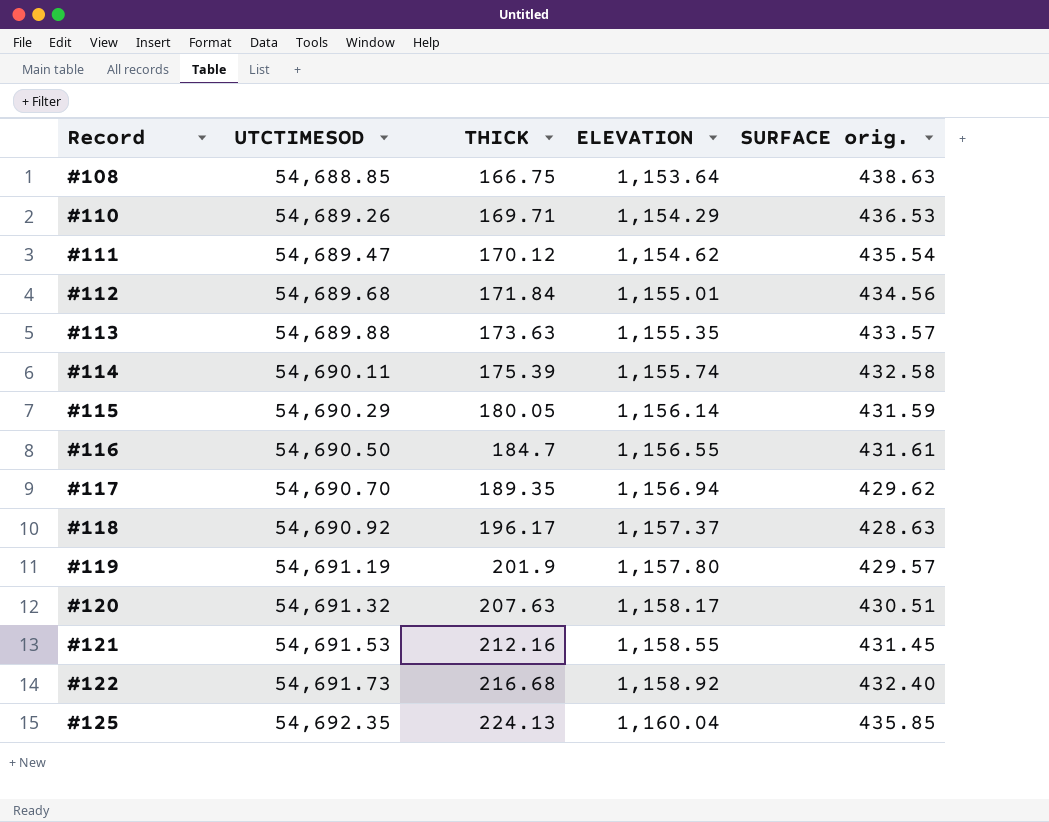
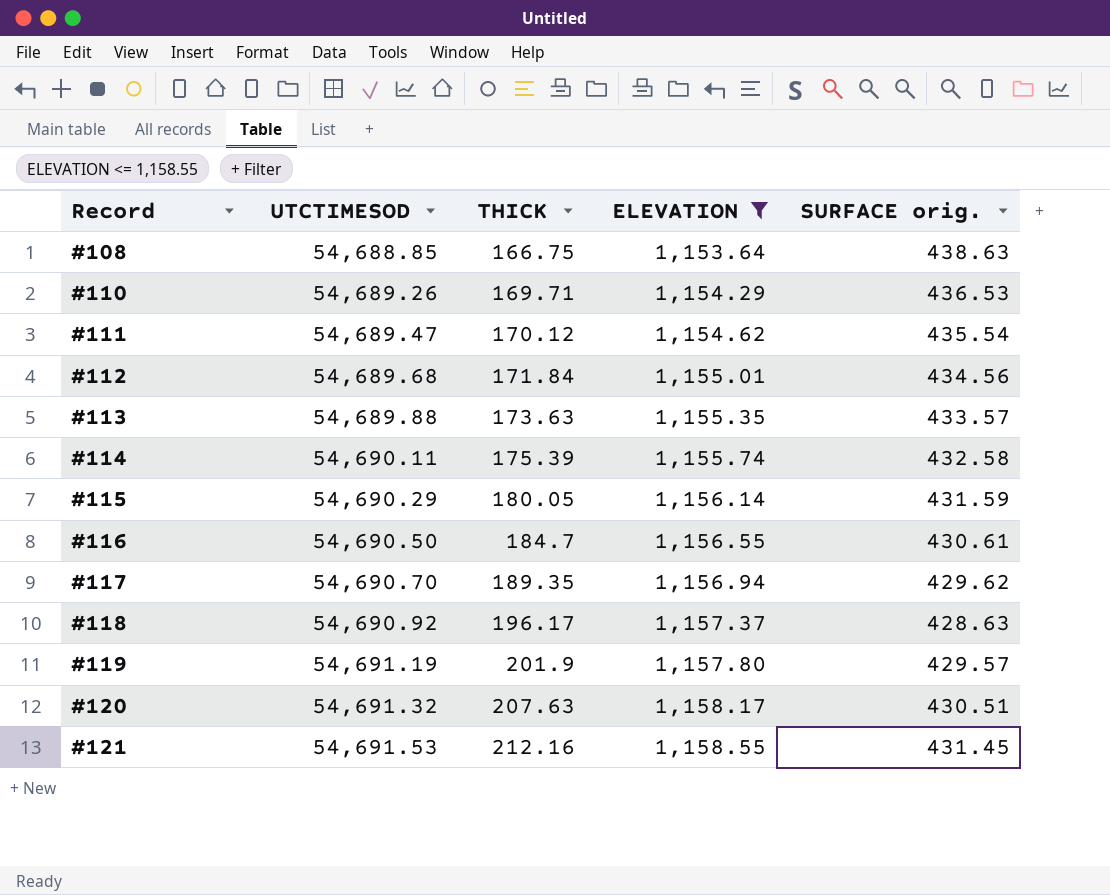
filter: none -> ELEVATION <= 1,158.55
#116 | SURFACE orig.: 431.61 -> 430.61

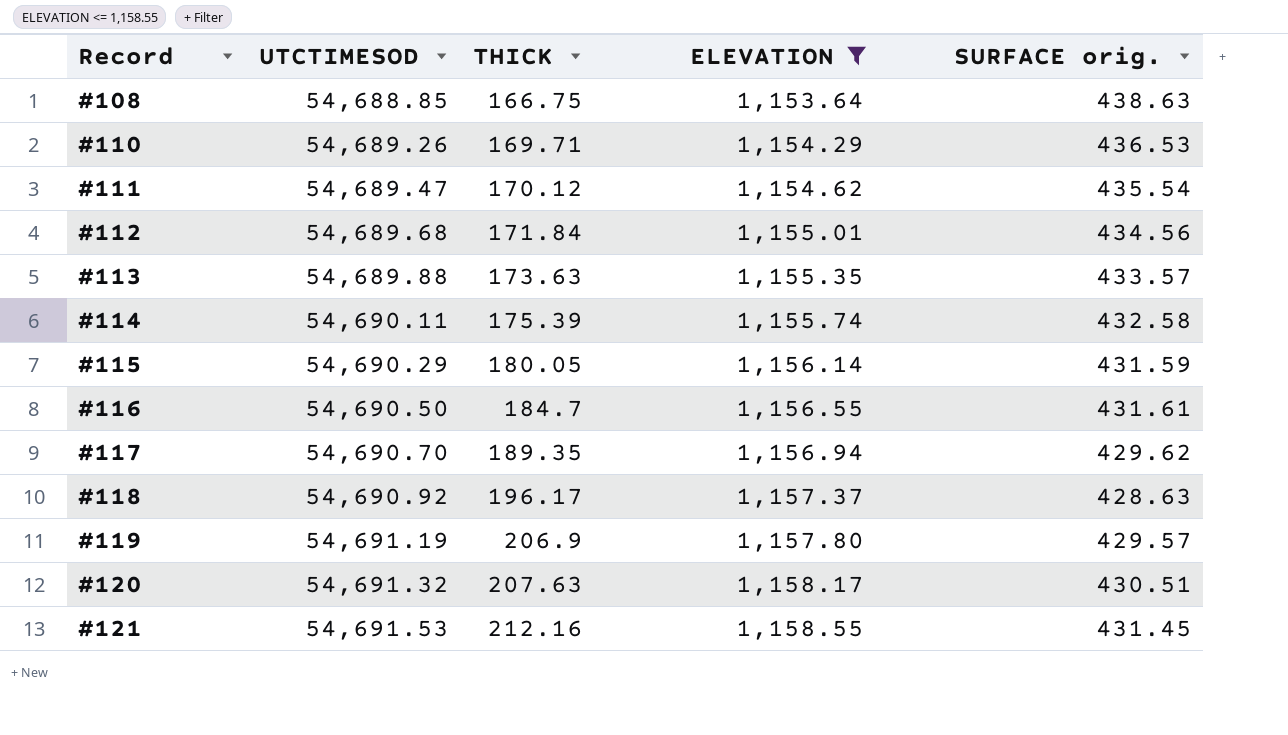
#116 | SURFACE orig.: 430.61 -> 431.61
#119 | THICK: 201.9 -> 206.9

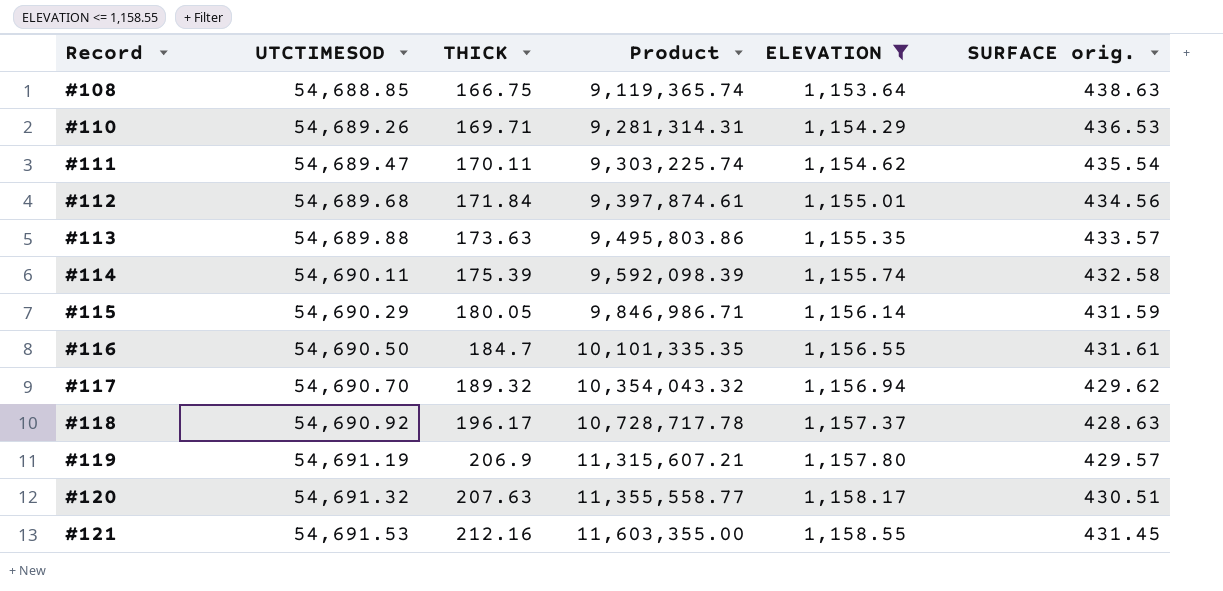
column Product | formula: none -> [UTCTIMESOD] * [THICK]
#111 | THICK: 170.12 -> 170.11
#117 | THICK: 189.35 -> 189.32

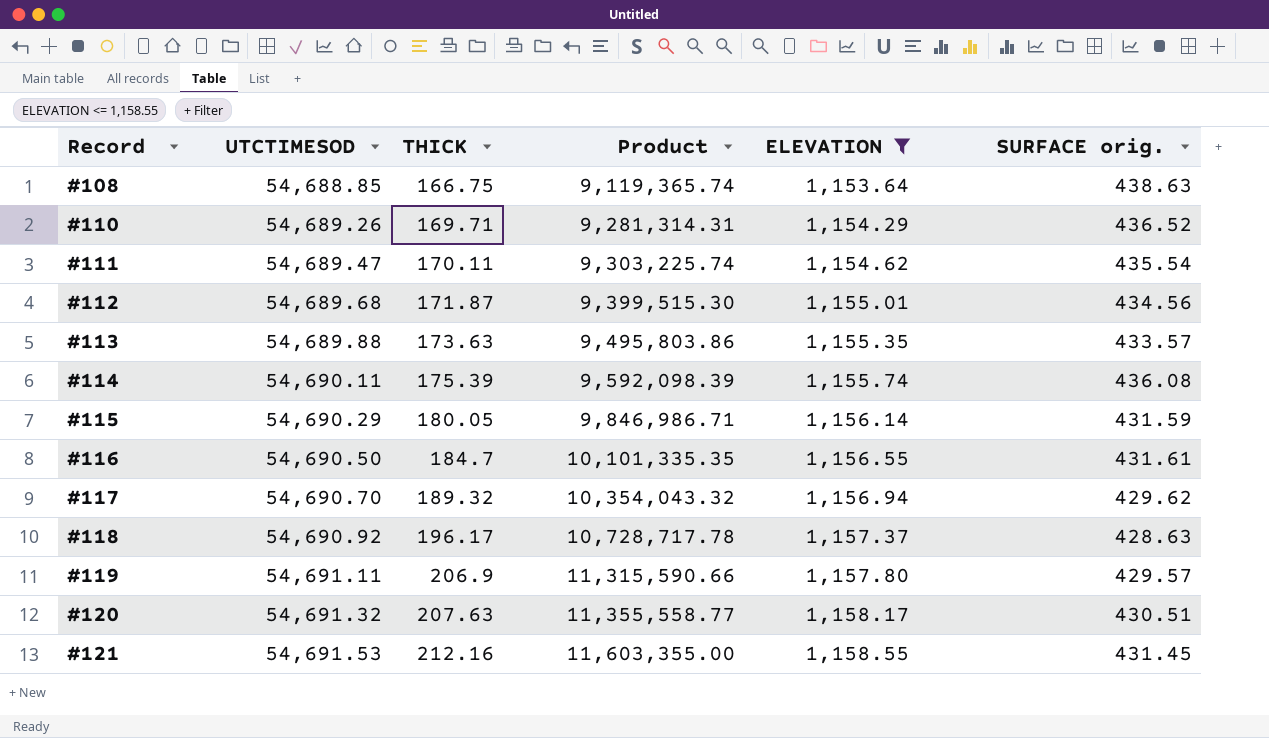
#110 | SURFACE orig.: 436.53 -> 436.52
#112 | THICK: 171.84 -> 171.87
#112 | Product: 9,397,874.61 -> 9,399,515.30
#114 | SURFACE orig.: 432.58 -> 436.08
#119 | UTCTIMESOD: 54,691.19 -> 54,691.11
#119 | Product: 11,315,607.21 -> 11,315,590.66

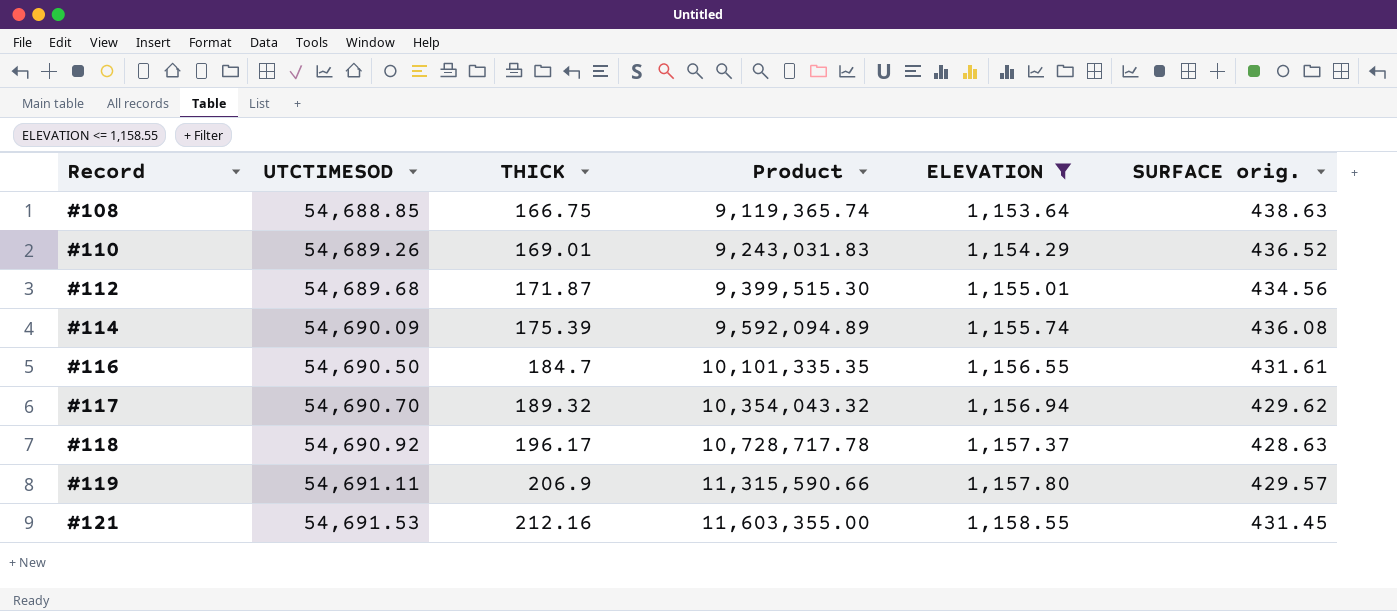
row #111: 54,689.47 | 170.11 | 9,303,225.74 | 1,154.62 | 435.54 -> none
row #113: 54,689.88 | 173.63 | 9,495,803.86 | 1,155.35 | 433.57 -> none
row #115: 54,690.29 | 180.05 | 9,846,986.71 | 1,156.14 | 431.59 -> none
row #120: 54,691.32 | 207.63 | 11,355,558.77 | 1,158.17 | 430.51 -> none
#110 | THICK: 169.71 -> 169.01
#110 | Product: 9,281,314.31 -> 9,243,031.83
#114 | UTCTIMESOD: 54,690.11 -> 54,690.09
#114 | Product: 9,592,098.39 -> 9,592,094.89

